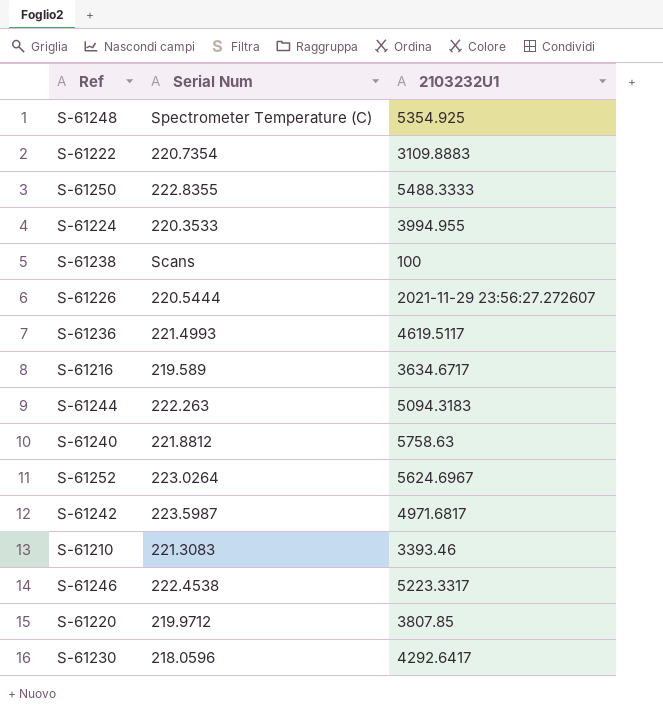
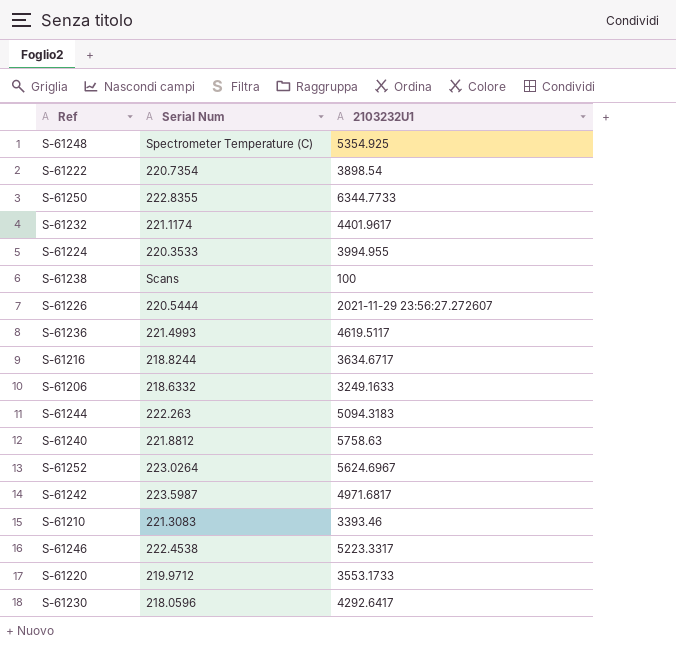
S-61222 | 2103232U1: 3109.8883 -> 3898.54
S-61250 | 2103232U1: 5488.3333 -> 6344.7733
row S-61232: none -> 221.1174 | 4401.9617
S-61216 | Serial Num: 219.589 -> 218.8244
row S-61206: none -> 218.6332 | 3249.1633
S-61220 | 2103232U1: 3807.85 -> 3553.1733

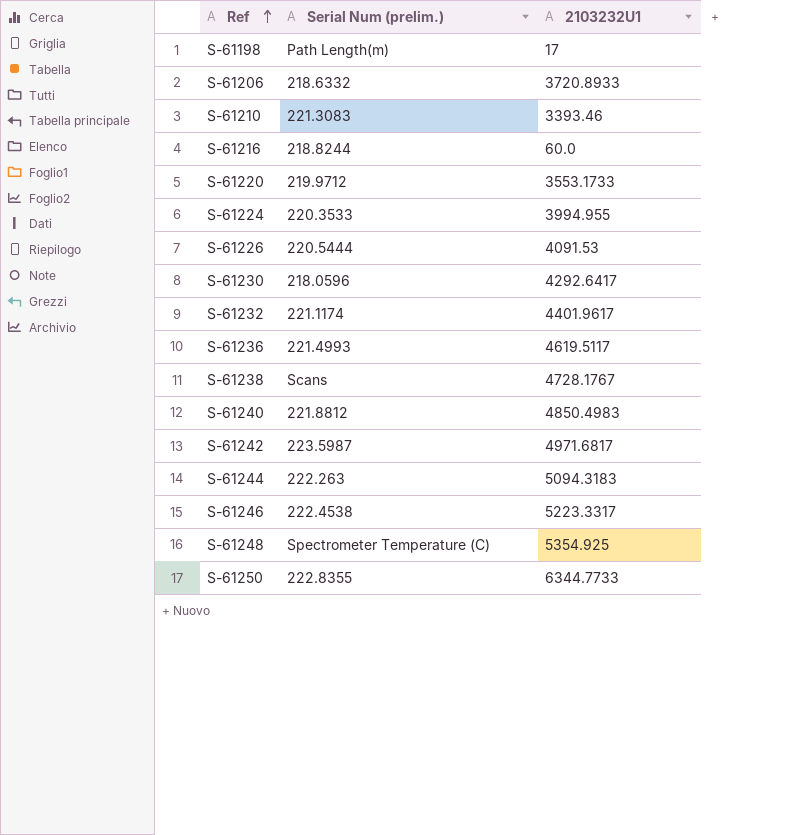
row order: none -> Ref ascending
column name: Serial Num -> Serial Num (prelim.)
row S-61222: 220.7354 | 3898.54 -> none
row S-61252: 223.0264 | 5624.6967 -> none
row S-61198: none -> Path Length(m) | 17
S-61206 | 2103232U1: 3249.1633 -> 3720.8933
S-61216 | 2103232U1: 3634.6717 -> 60.0
S-61226 | 2103232U1: 2021-11-29 23:56:27.272607 -> 4091.53
S-61238 | 2103232U1: 100 -> 4728.1767
S-61240 | 2103232U1: 5758.63 -> 4850.4983

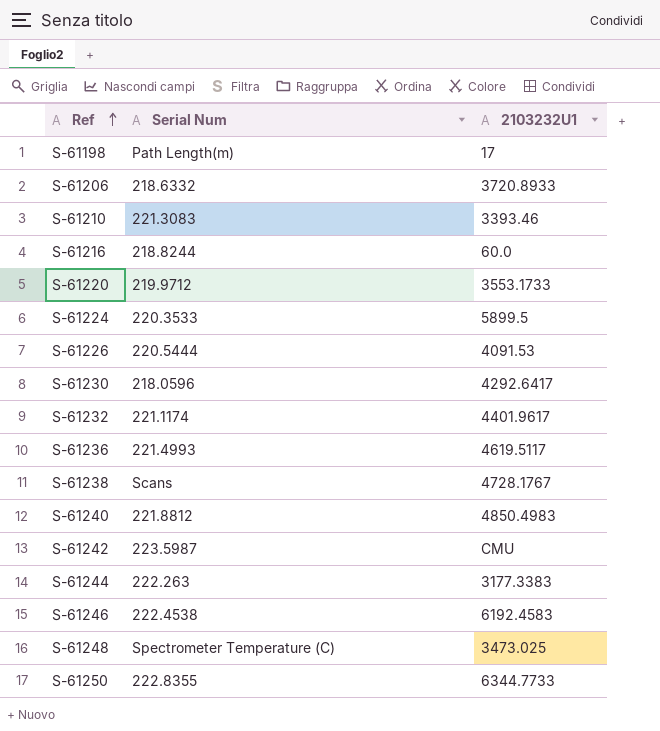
column name: Serial Num (prelim.) -> Serial Num
S-61224 | 2103232U1: 3994.955 -> 5899.5
S-61242 | 2103232U1: 4971.6817 -> CMU
S-61244 | 2103232U1: 5094.3183 -> 3177.3383
S-61246 | 2103232U1: 5223.3317 -> 6192.4583
S-61248 | 2103232U1: 5354.925 -> 3473.025

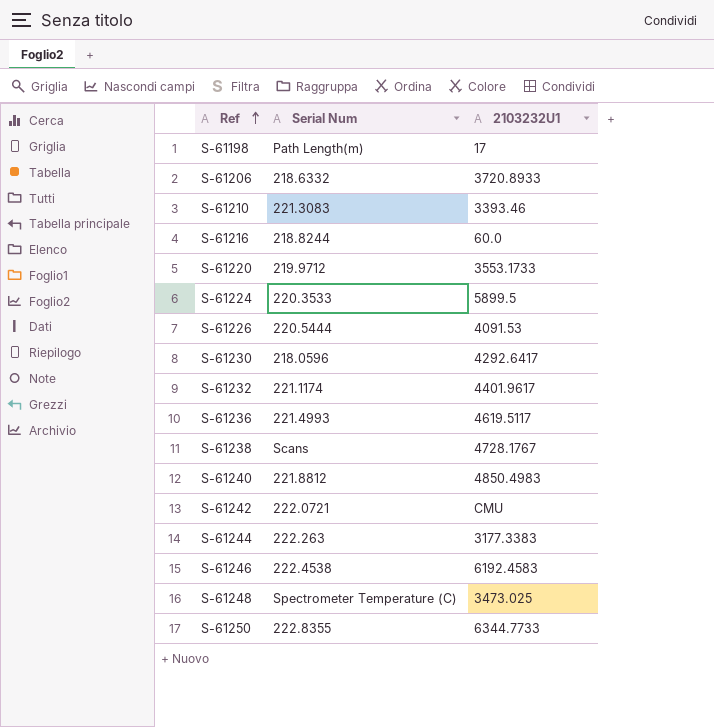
S-61242 | Serial Num: 223.5987 -> 222.0721

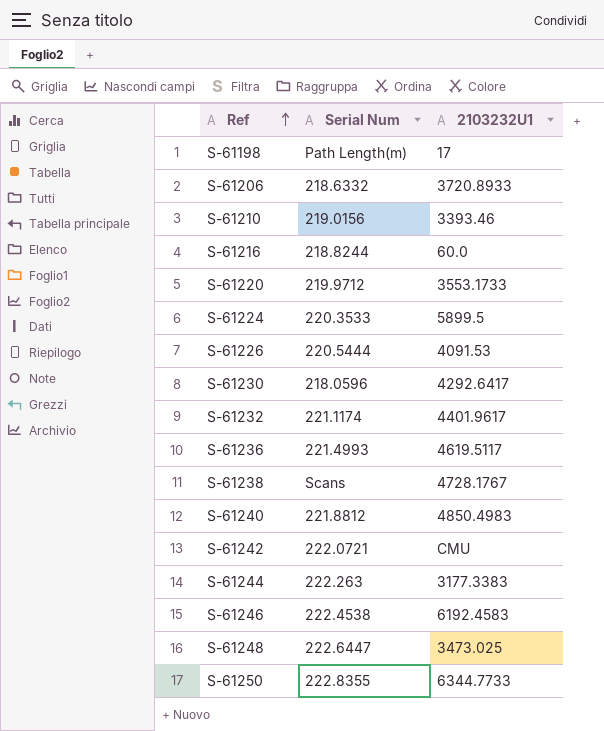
S-61210 | Serial Num: 221.3083 -> 219.0156
S-61248 | Serial Num: Spectrometer Temperature (C) -> 222.6447

